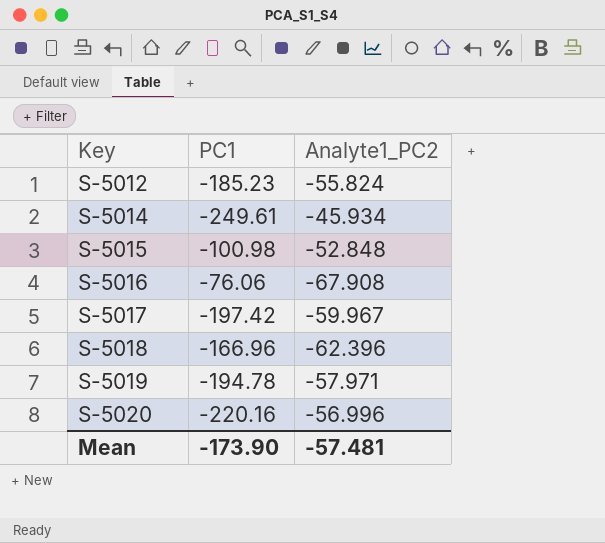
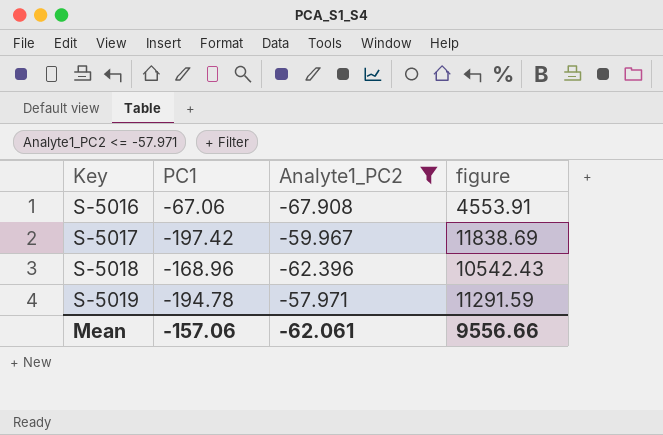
filter: none -> Analyte1_PC2 <= -57.971
column figure | formula: none -> [PC1] * [Analyte1_PC2]
S-5016 | PC1: -76.06 -> -67.06
S-5018 | PC1: -166.96 -> -168.96
Mean | PC1: -173.90 -> -157.06
Mean | Analyte1_PC2: -57.481 -> -62.061

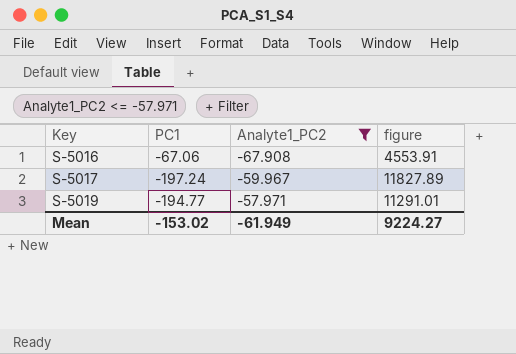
row S-5018: -168.96 | -62.396 | 10542.43 -> none
S-5017 | PC1: -197.42 -> -197.24
S-5017 | figure: 11838.69 -> 11827.89
S-5019 | PC1: -194.78 -> -194.77
S-5019 | figure: 11291.59 -> 11291.01
Mean | PC1: -157.06 -> -153.02
Mean | Analyte1_PC2: -62.061 -> -61.949
Mean | figure: 9556.66 -> 9224.27

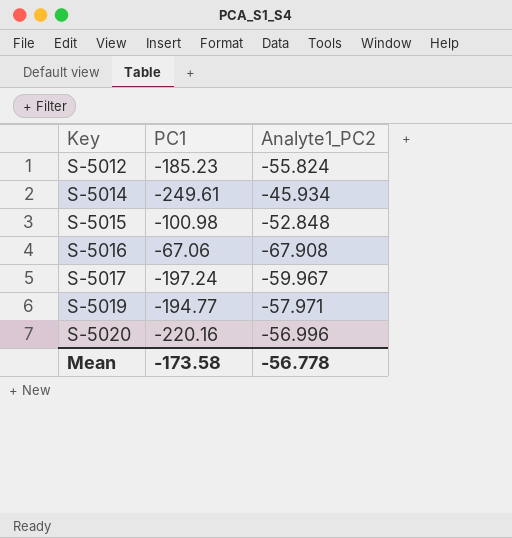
filter: Analyte1_PC2 <= -57.971 -> none
column figure | formula: [PC1] * [Analyte1_PC2] -> none
Mean | PC1: -153.02 -> -173.58
Mean | Analyte1_PC2: -61.949 -> -56.778

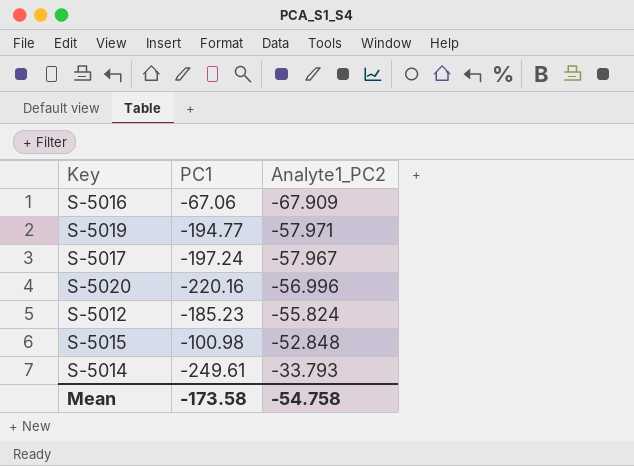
row order: Key ascending -> Analyte1_PC2 ascending
S-5016 | Analyte1_PC2: -67.908 -> -67.909
S-5017 | Analyte1_PC2: -59.967 -> -57.967
S-5014 | Analyte1_PC2: -45.934 -> -33.793
Mean | Analyte1_PC2: -56.778 -> -54.758

